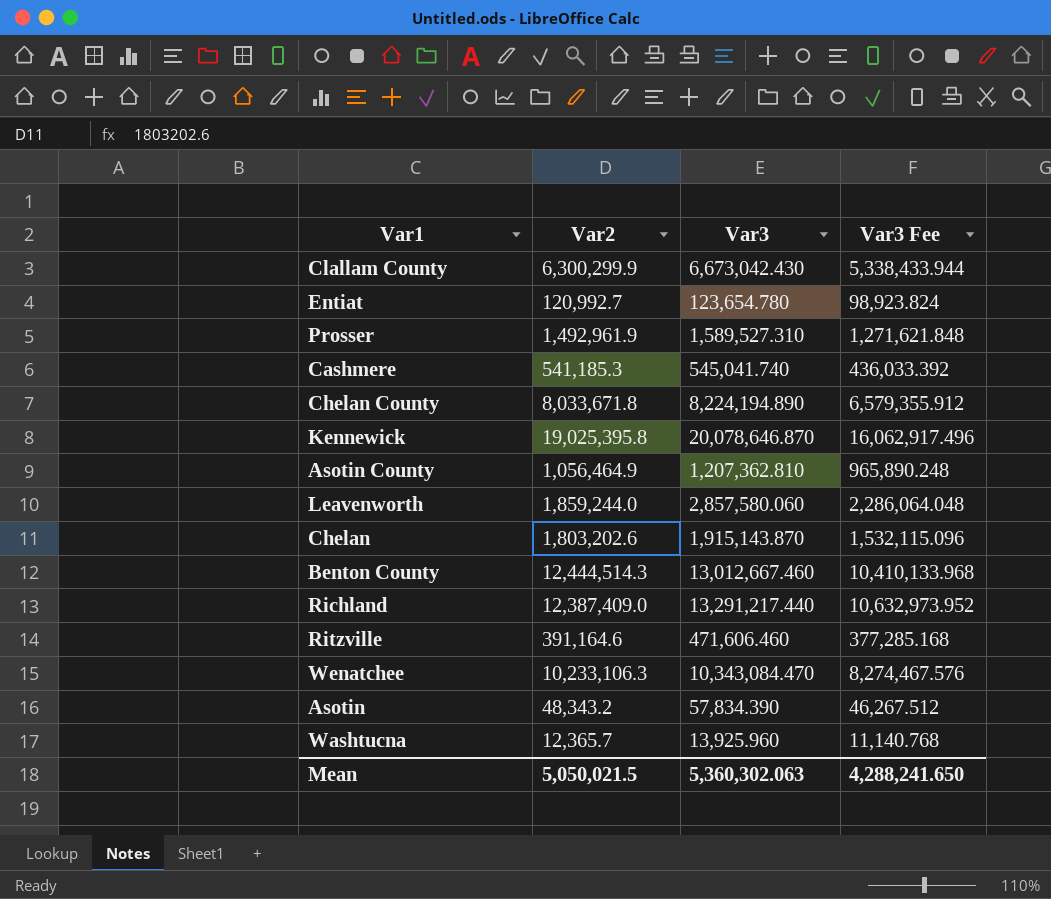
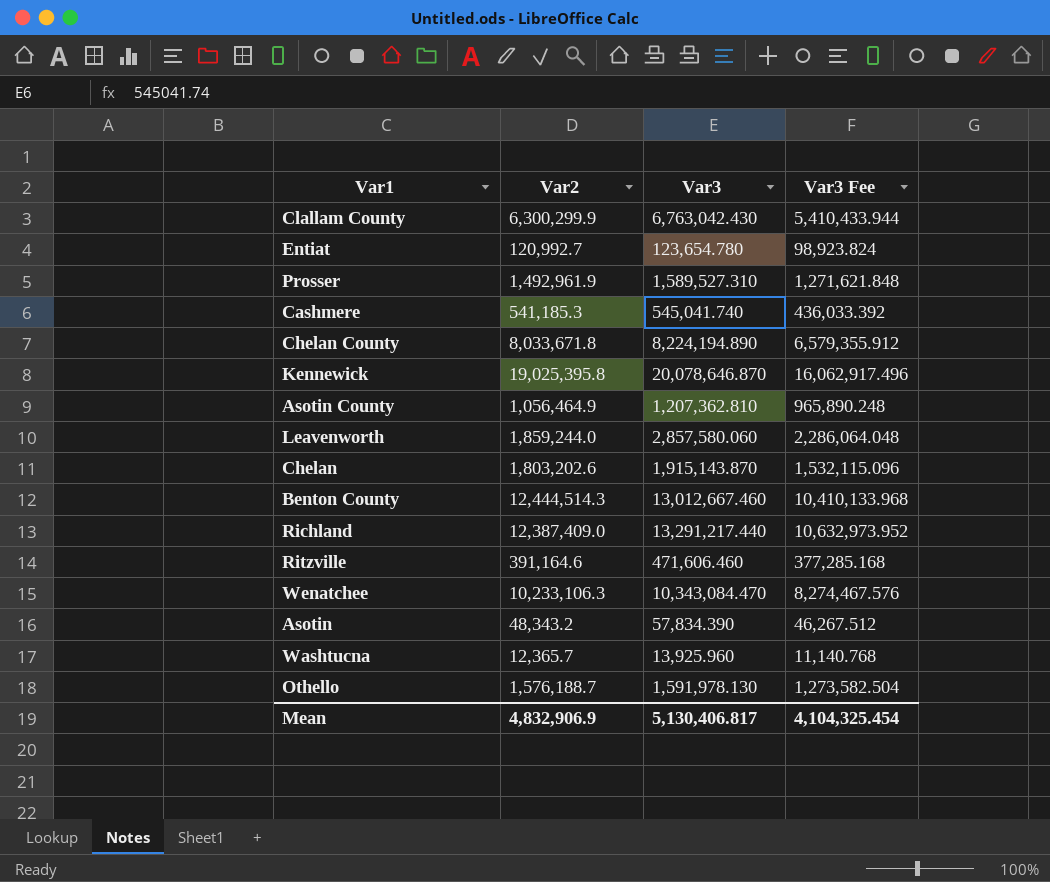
Clallam County | Var3: 6,673,042.430 -> 6,763,042.430
Clallam County | Var3 Fee: 5,338,433.944 -> 5,410,433.944
row Othello: none -> 1,576,188.7 | 1,591,978.130 | 1,273,582.504
Mean | Var2: 5,050,021.5 -> 4,832,906.9
Mean | Var3: 5,360,302.063 -> 5,130,406.817
Mean | Var3 Fee: 4,288,241.650 -> 4,104,325.454

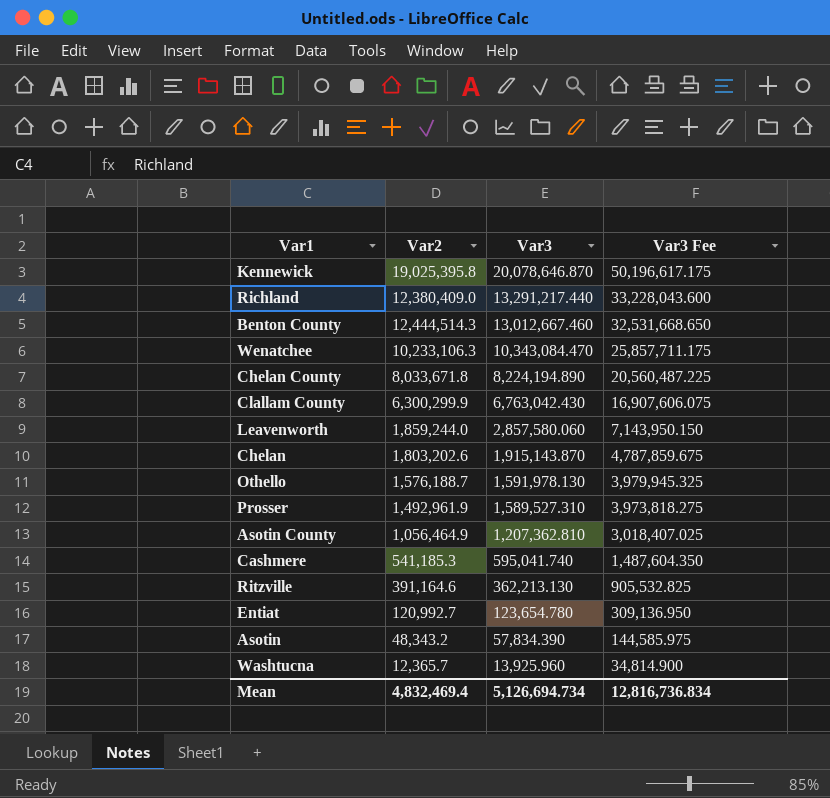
row order: none -> Var3 descending
column Var3 Fee | formula: [Var3] * 0.8 -> [Var3] * 2.5
Richland | Var2: 12,387,409.0 -> 12,380,409.0
Cashmere | Var3: 545,041.740 -> 595,041.740
Ritzville | Var3: 471,606.460 -> 362,213.130
Mean | Var2: 4,832,906.9 -> 4,832,469.4
Mean | Var3: 5,130,406.817 -> 5,126,694.734
Mean | Var3 Fee: 4,104,325.454 -> 12,816,736.834

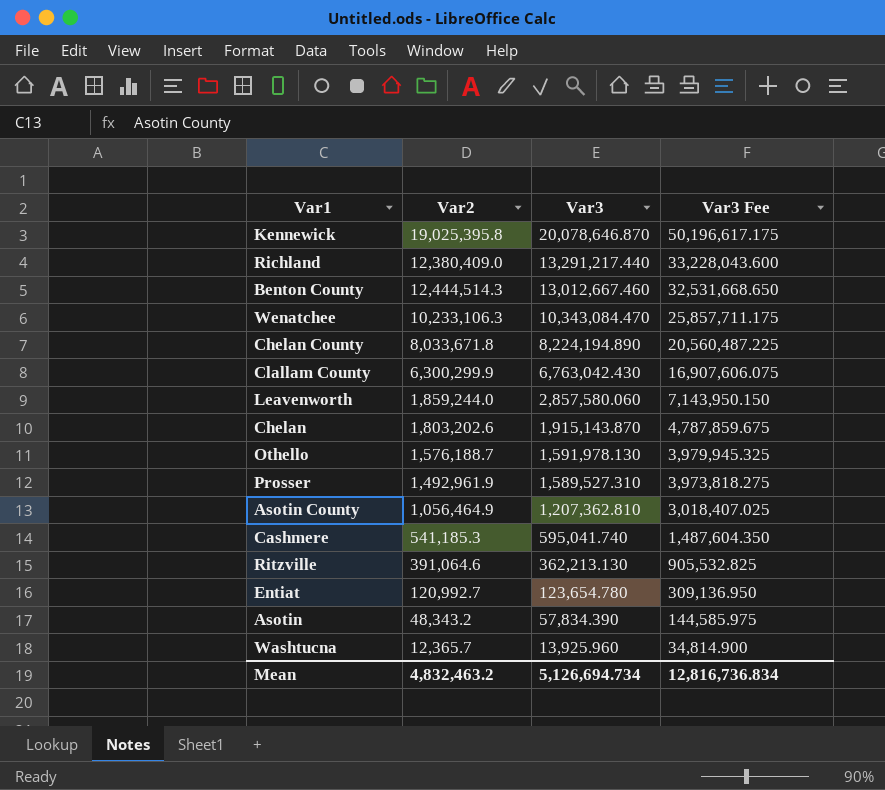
Ritzville | Var2: 391,164.6 -> 391,064.6
Mean | Var2: 4,832,469.4 -> 4,832,463.2

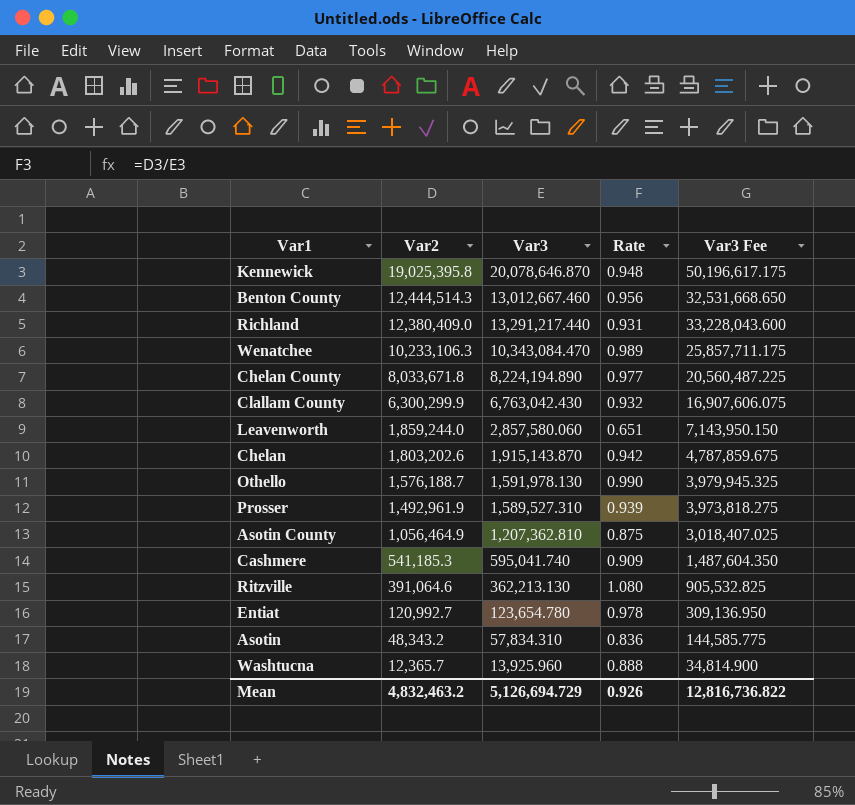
row order: Var3 descending -> Var2 descending
column Rate | formula: none -> [Var2] / [Var3]
Asotin | Var3: 57,834.390 -> 57,834.310
Asotin | Var3 Fee: 144,585.975 -> 144,585.775
Mean | Var3: 5,126,694.734 -> 5,126,694.729
Mean | Var3 Fee: 12,816,736.834 -> 12,816,736.822

